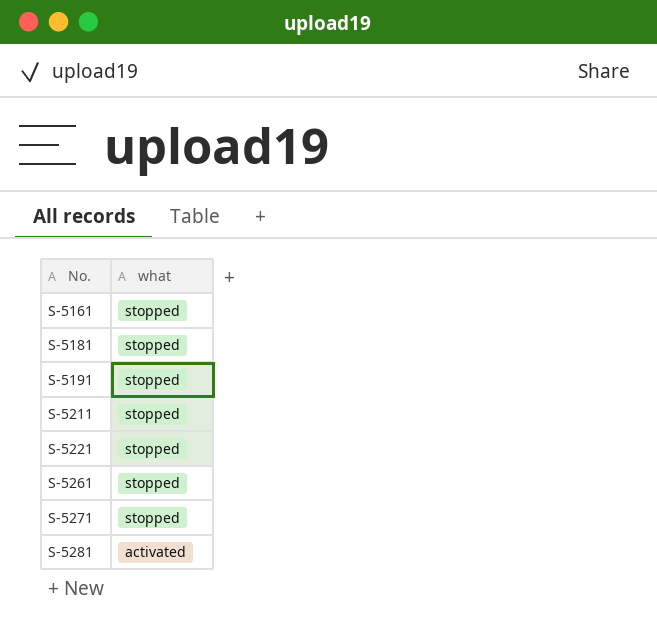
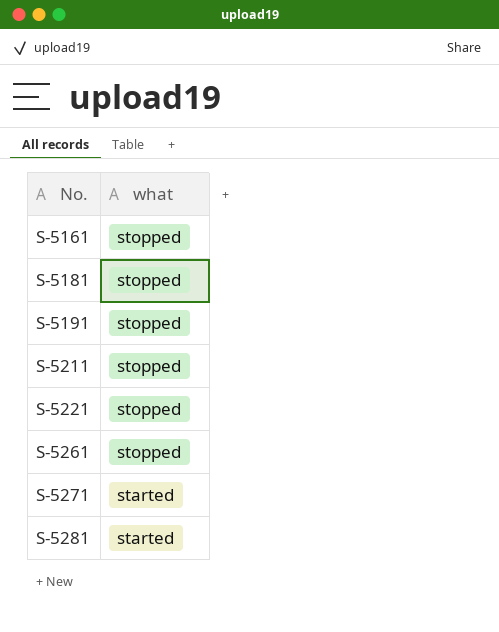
S-5271 | what: stopped -> started
S-5281 | what: activated -> started

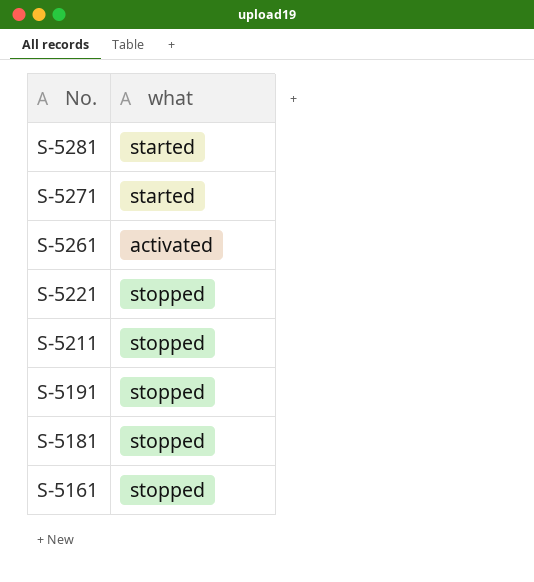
row order: No. ascending -> No. descending
S-5261 | what: stopped -> activated

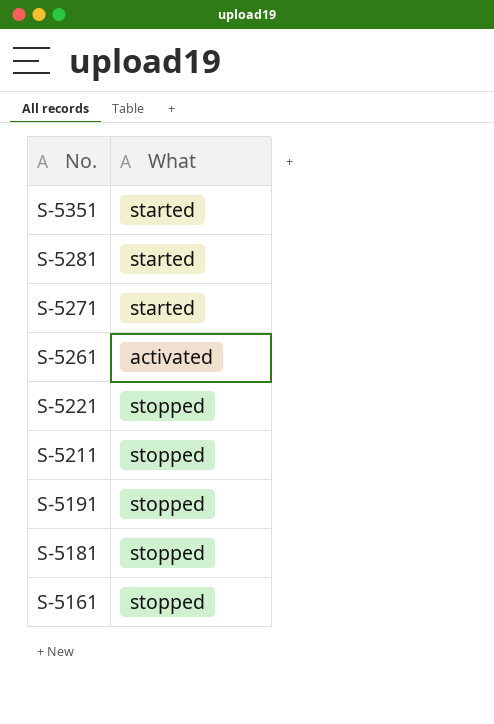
column name: what -> What
row S-5351: none -> started

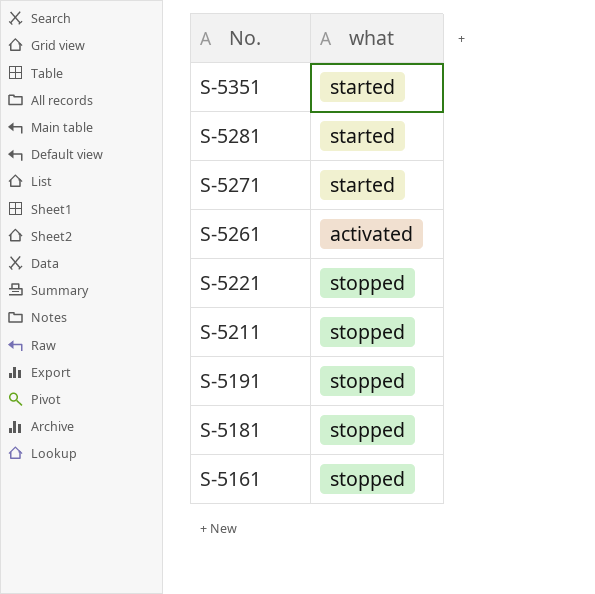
column name: What -> what

